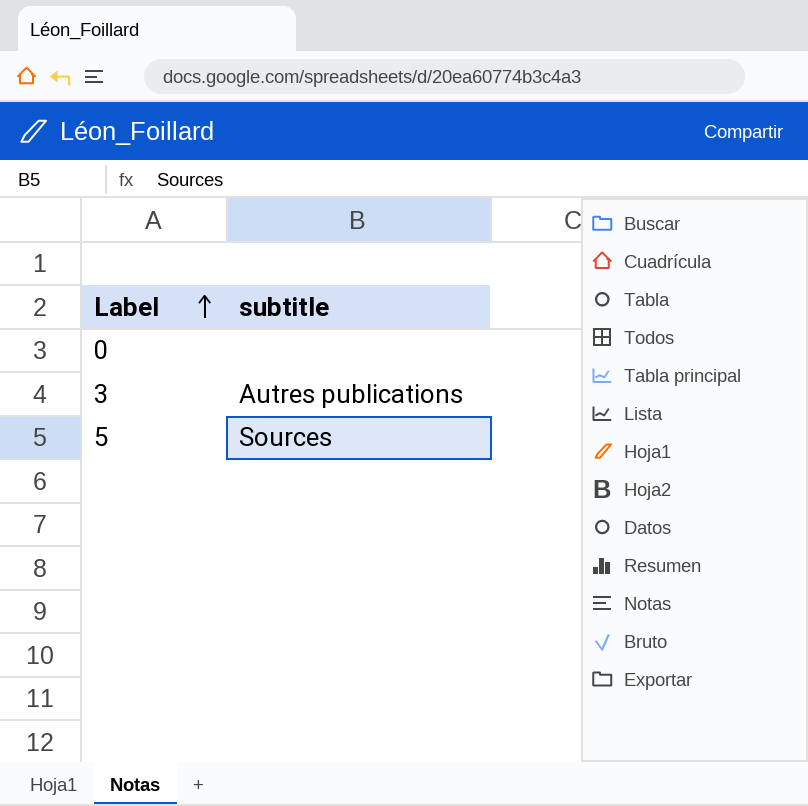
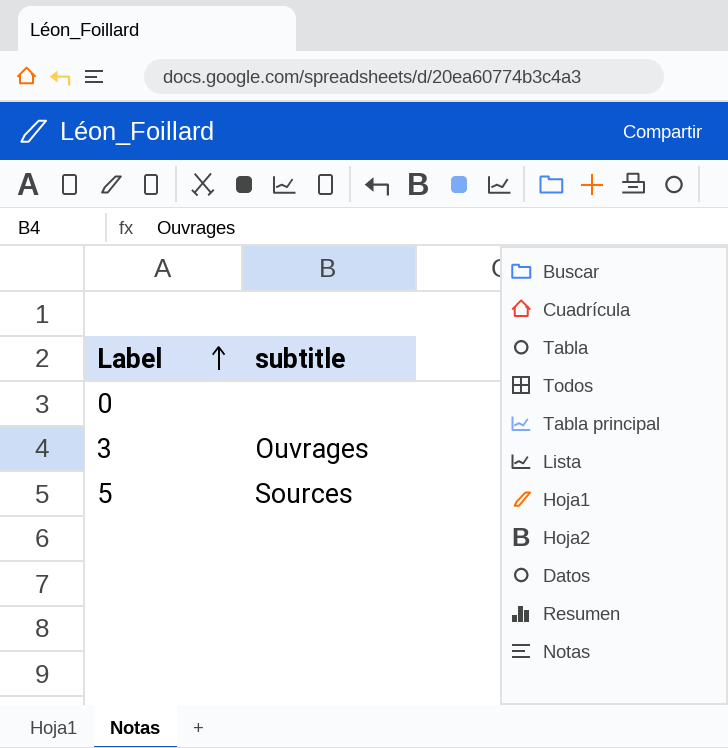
3 | subtitle: Autres publications -> Ouvrages

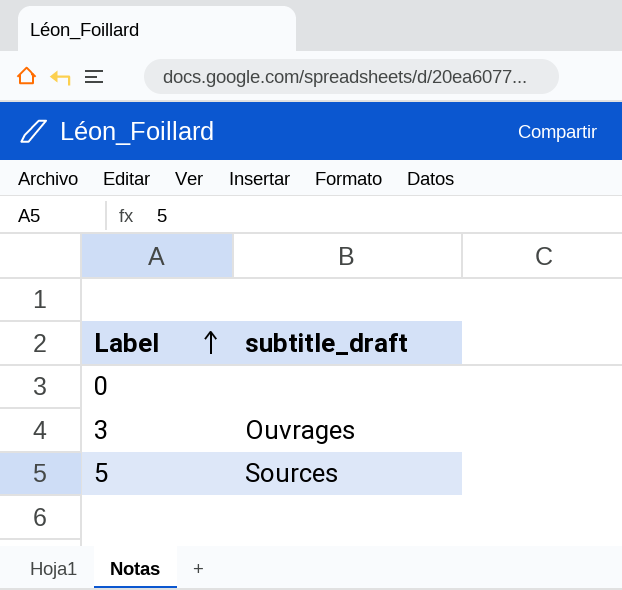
column name: subtitle -> subtitle_draft

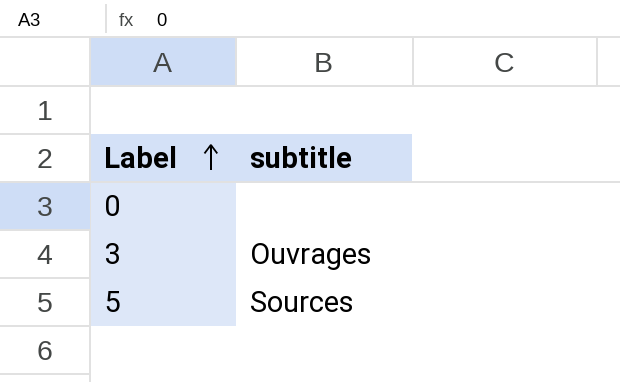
column name: subtitle_draft -> subtitle

